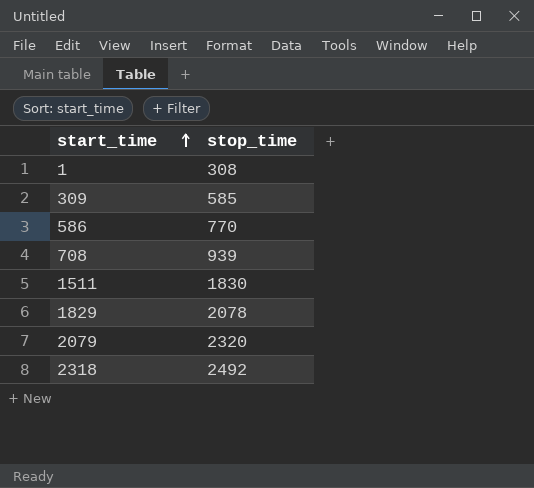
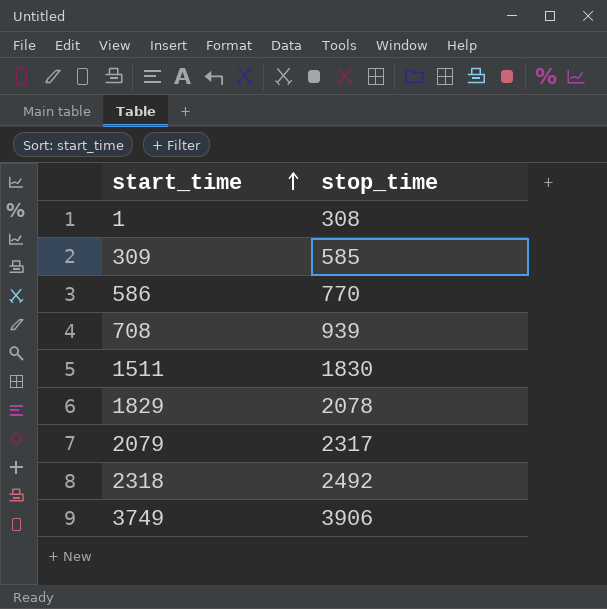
2079 | stop_time: 2320 -> 2317
row 3749: none -> 3906

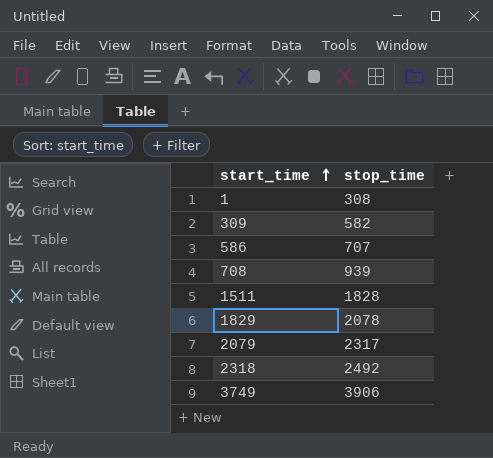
309 | stop_time: 585 -> 582
586 | stop_time: 770 -> 707
1511 | stop_time: 1830 -> 1828

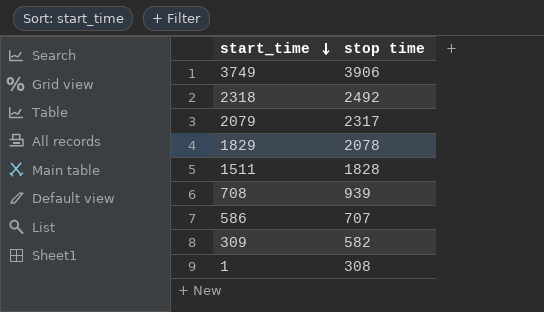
row order: start_time ascending -> start_time descending
column name: stop_time -> stop time

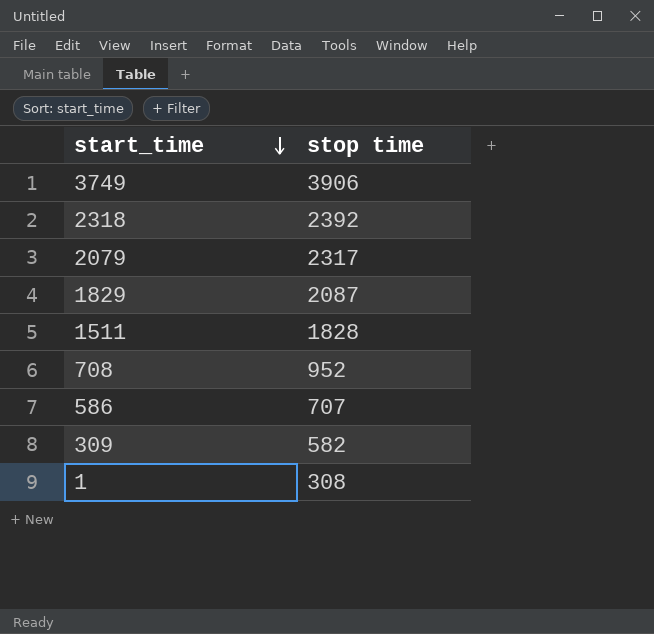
2318 | stop time: 2492 -> 2392
1829 | stop time: 2078 -> 2087
708 | stop time: 939 -> 952

